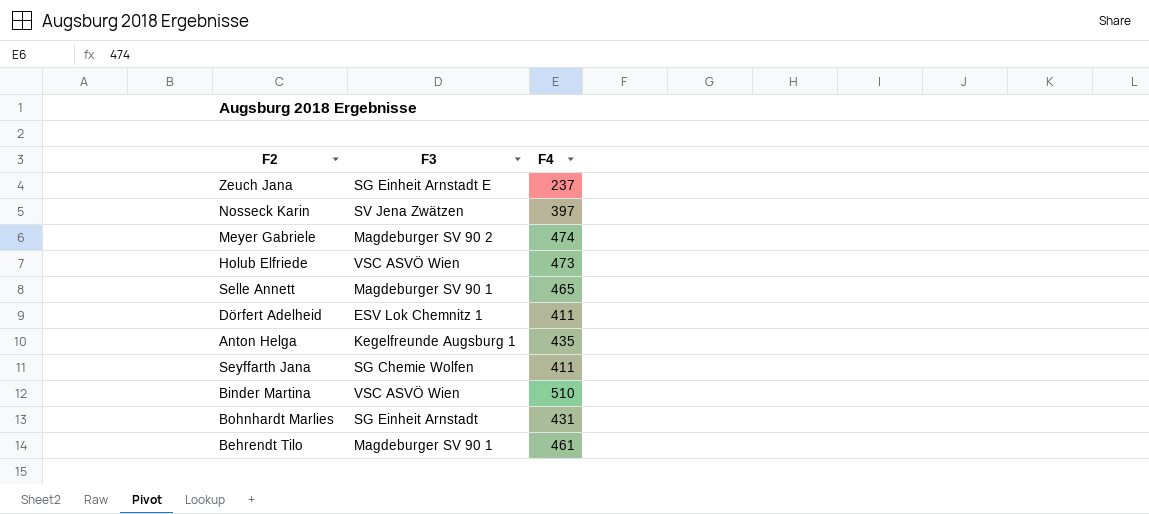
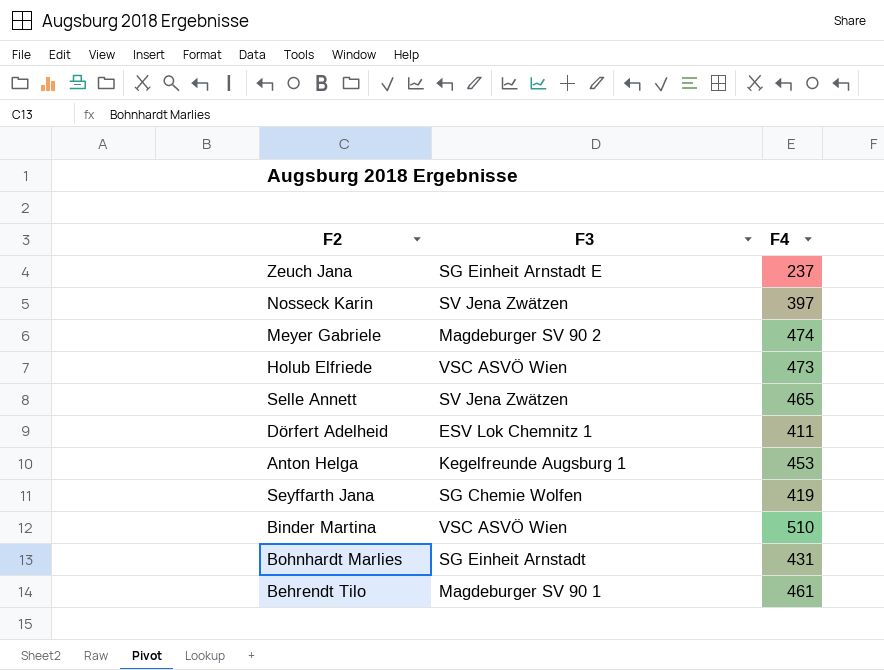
Selle Annett | F3: Magdeburger SV 90 1 -> SV Jena Zwätzen
Anton Helga | F4: 435 -> 453
Seyffarth Jana | F4: 411 -> 419

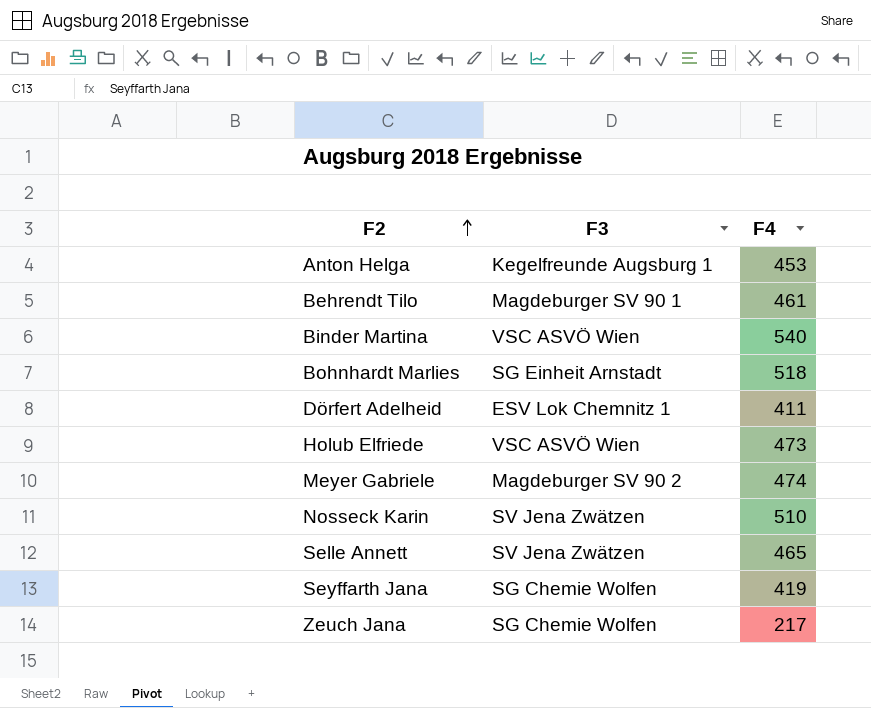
row order: none -> F2 ascending
Binder Martina | F4: 510 -> 540
Bohnhardt Marlies | F4: 431 -> 518
Nosseck Karin | F4: 397 -> 510
Zeuch Jana | F3: SG Einheit Arnstadt E -> SG Chemie Wolfen
Zeuch Jana | F4: 237 -> 217

